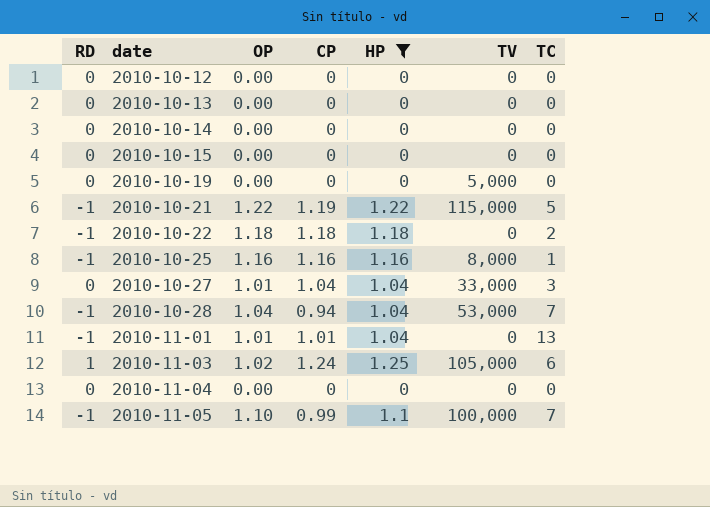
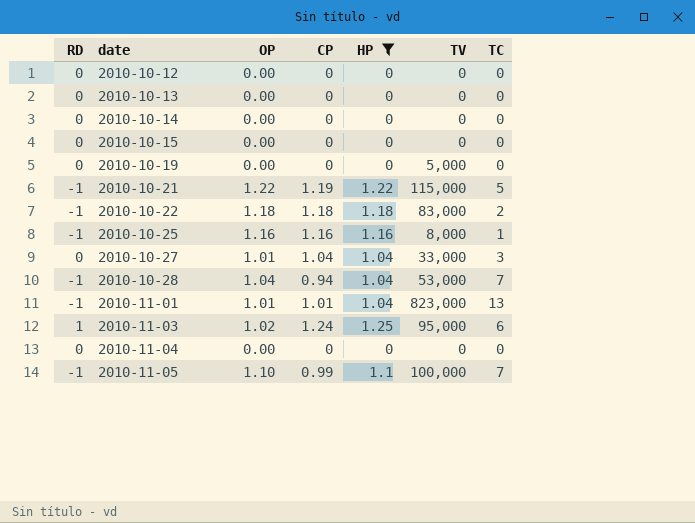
2010-10-22 | TV: 0 -> 83,000
2010-11-01 | TV: 0 -> 823,000
2010-11-03 | TV: 105,000 -> 95,000

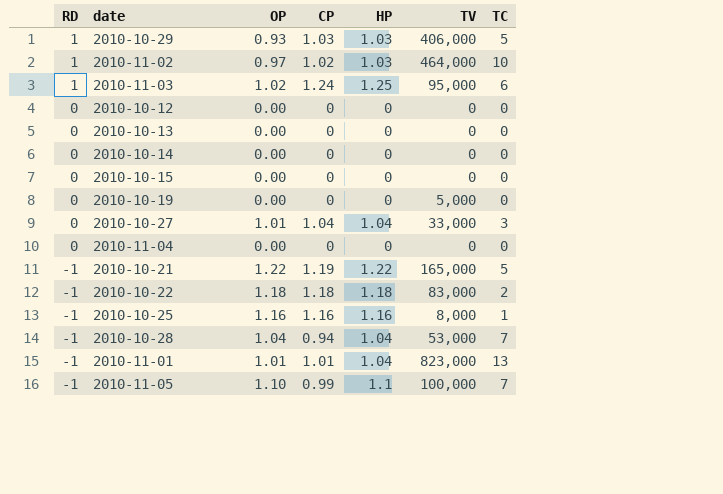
filter: HP != 1.03 -> none
row order: date ascending -> RD descending
2010-10-21 | TV: 115,000 -> 165,000

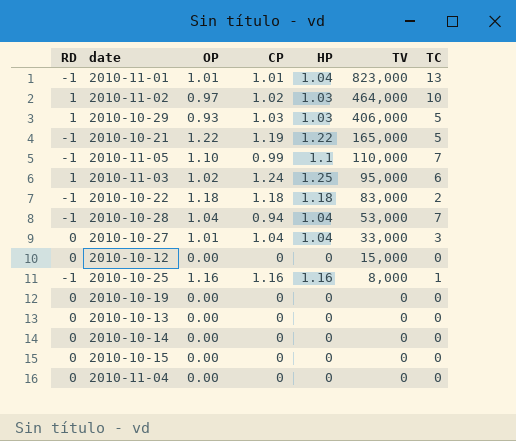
row order: RD descending -> TV descending
2010-11-05 | TV: 100,000 -> 110,000
2010-10-12 | TV: 0 -> 15,000
2010-10-19 | TV: 5,000 -> 0

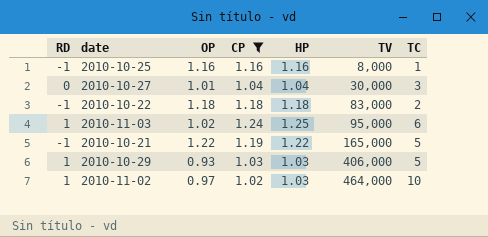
filter: none -> CP >= 1.02
row order: TV descending -> TV ascending
2010-10-27 | TV: 33,000 -> 30,000

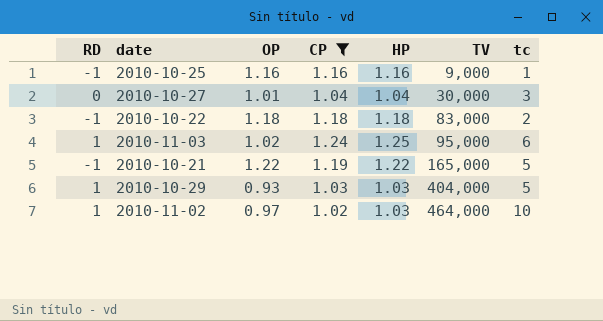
column name: TC -> tc
2010-10-25 | TV: 8,000 -> 9,000
2010-10-29 | TV: 406,000 -> 404,000

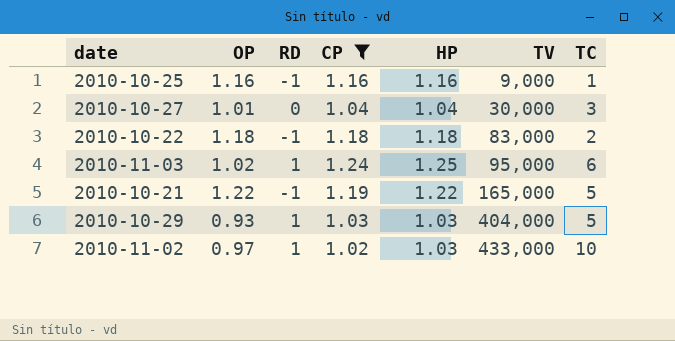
column RD | position: 1 -> 3
column name: tc -> TC
2010-11-02 | TV: 464,000 -> 433,000

